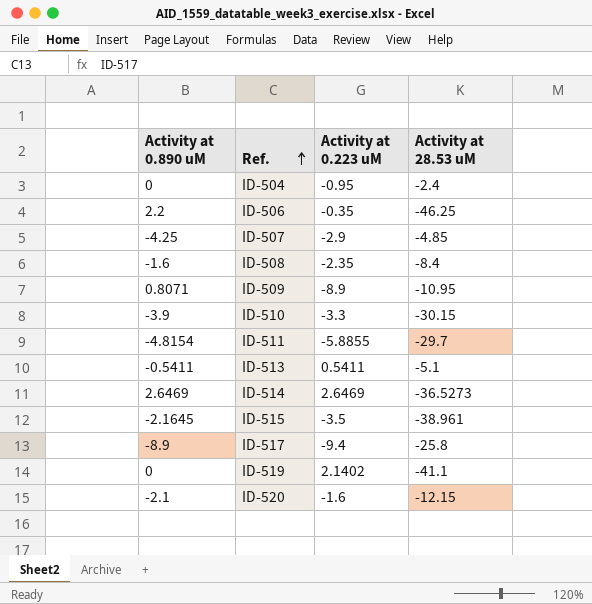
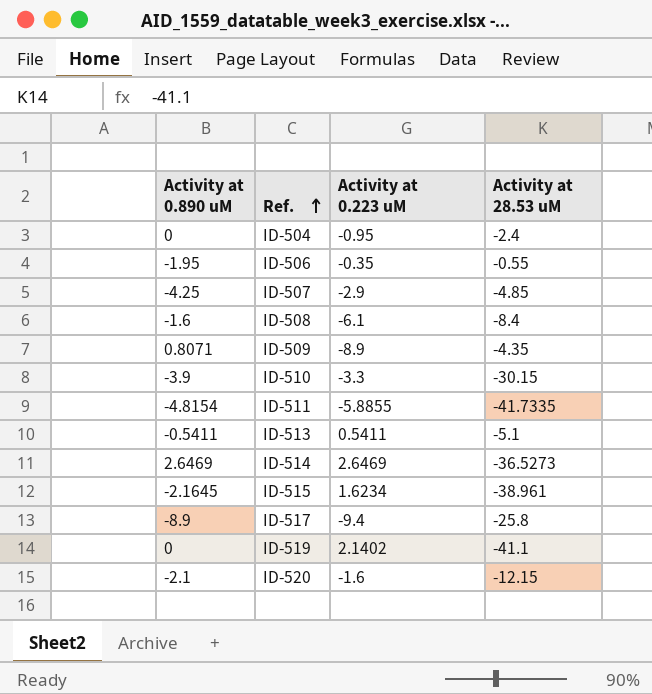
ID-506 | Activity at 0.890 uM: 2.2 -> -1.95
ID-506 | Activity at 28.53 uM: -46.25 -> -0.55
ID-508 | Activity at 0.223 uM: -2.35 -> -6.1
ID-509 | Activity at 28.53 uM: -10.95 -> -4.35
ID-511 | Activity at 28.53 uM: -29.7 -> -41.7335
ID-515 | Activity at 0.223 uM: -3.5 -> 1.6234

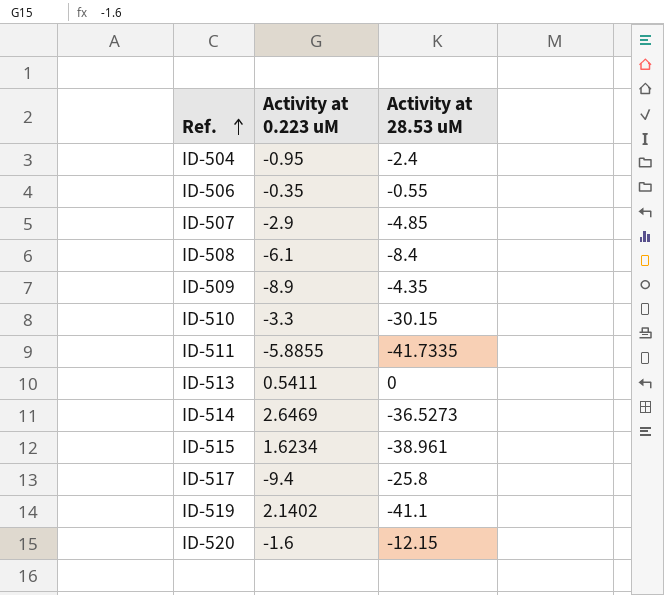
column Activity at 0.890 uM | position: 1 -> none
ID-513 | Activity at 28.53 uM: -5.1 -> 0

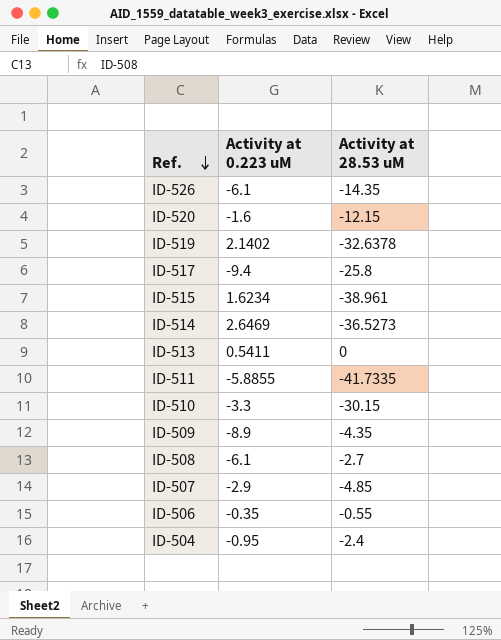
row order: Ref. ascending -> Ref. descending
row ID-526: none -> -6.1 | -14.35
ID-519 | Activity at 28.53 uM: -41.1 -> -32.6378
ID-508 | Activity at 28.53 uM: -8.4 -> -2.7

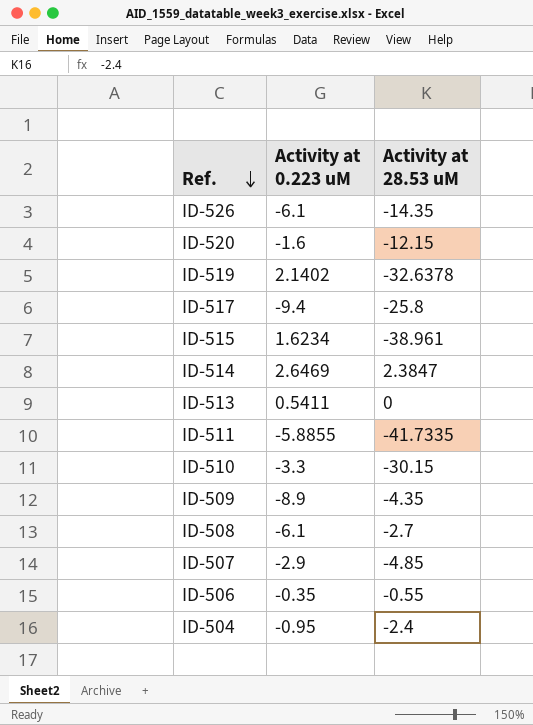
ID-514 | Activity at 28.53 uM: -36.5273 -> 2.3847

